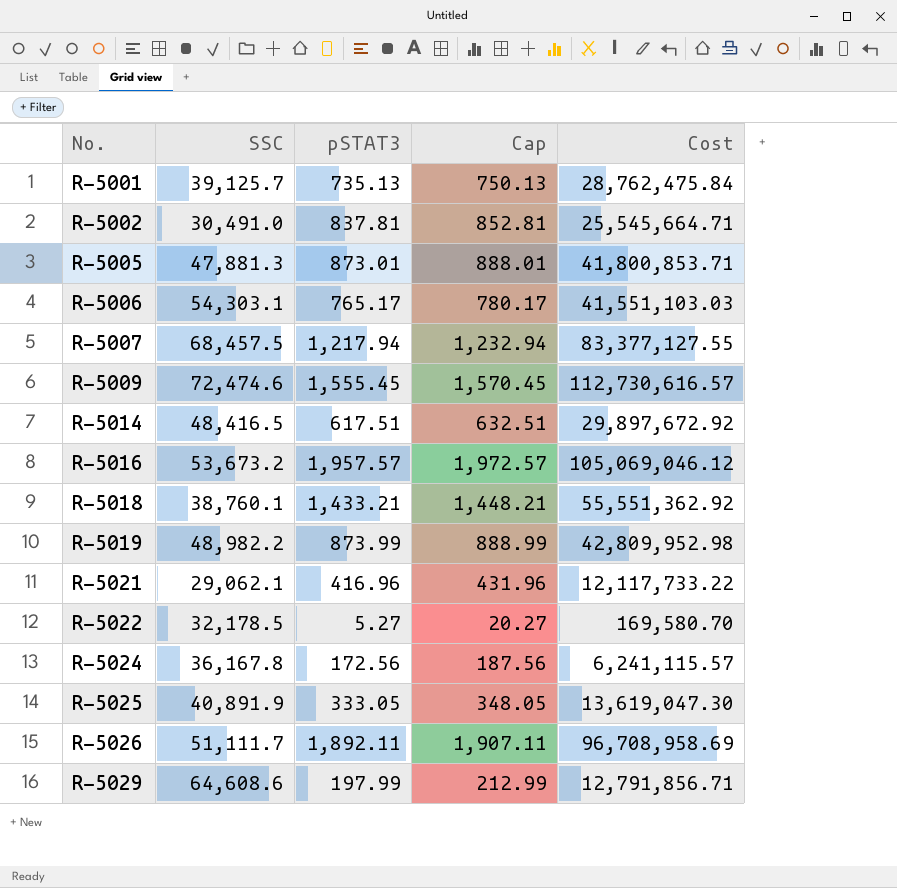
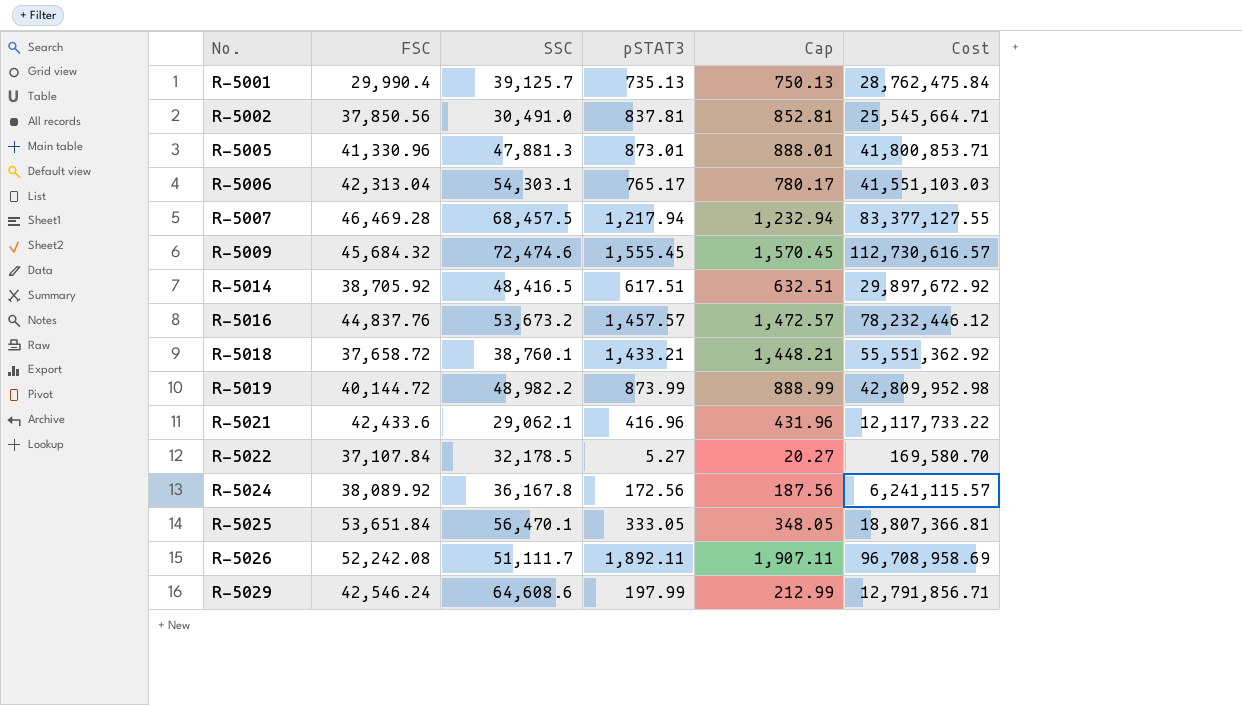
column FSC | position: none -> 2
R-5016 | pSTAT3: 1,957.57 -> 1,457.57
R-5016 | Cap: 1,972.57 -> 1,472.57
R-5016 | Cost: 105,069,046.12 -> 78,232,446.12
R-5025 | SSC: 40,891.9 -> 56,470.1
R-5025 | Cost: 13,619,047.30 -> 18,807,366.81

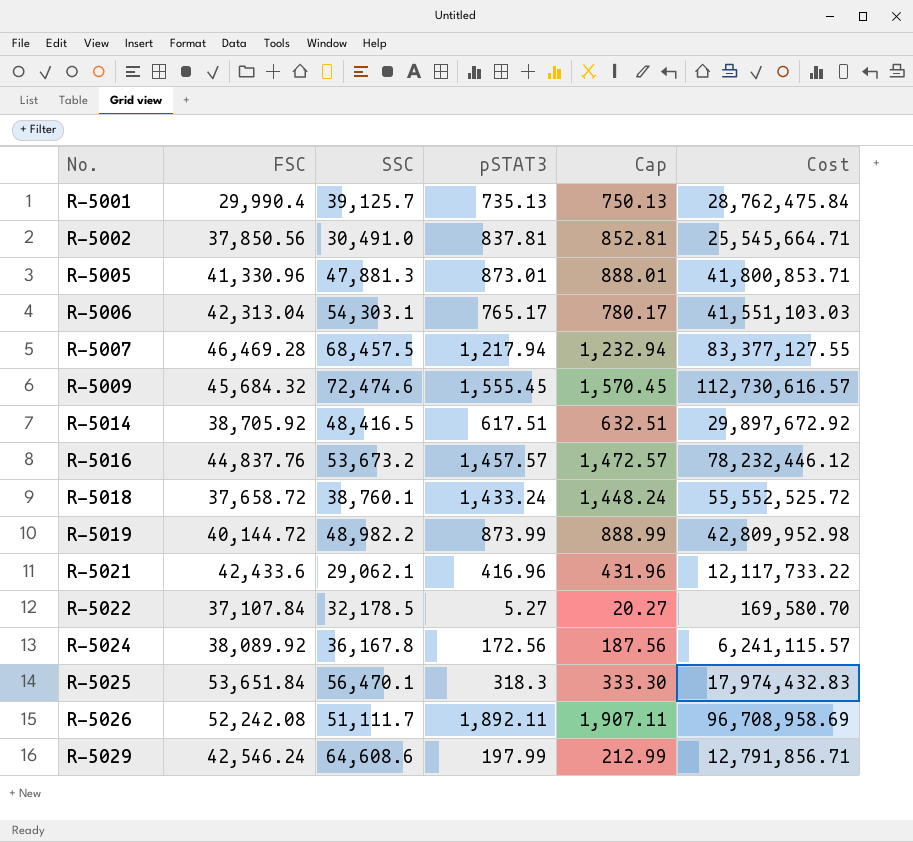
R-5018 | pSTAT3: 1,433.21 -> 1,433.24
R-5018 | Cap: 1,448.21 -> 1,448.24
R-5018 | Cost: 55,551,362.92 -> 55,552,525.72
R-5025 | pSTAT3: 333.05 -> 318.3
R-5025 | Cap: 348.05 -> 333.30
R-5025 | Cost: 18,807,366.81 -> 17,974,432.83

